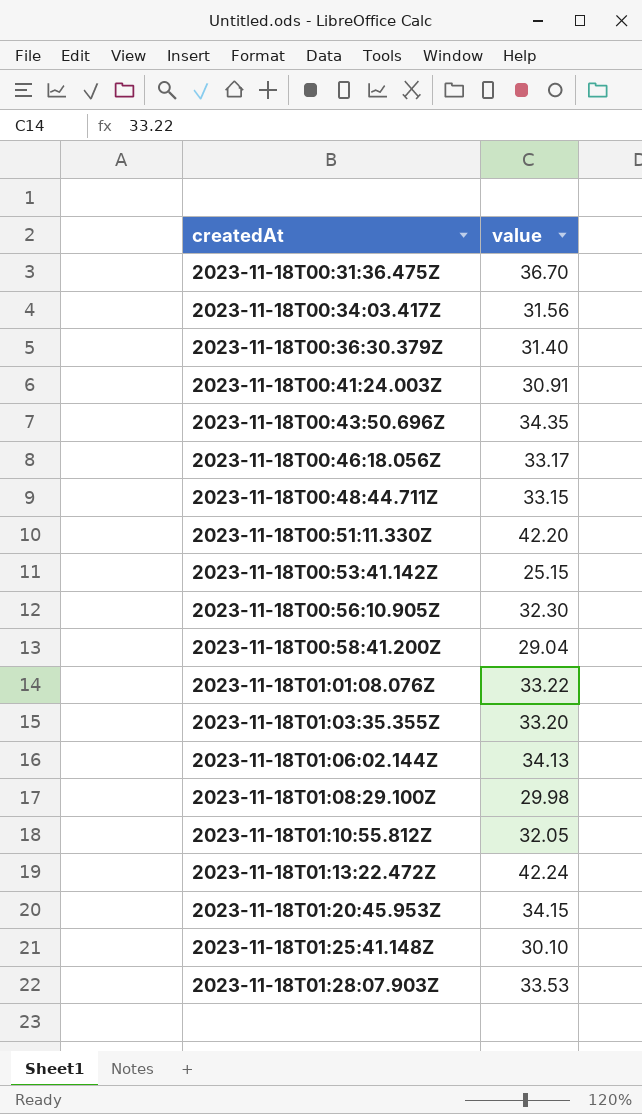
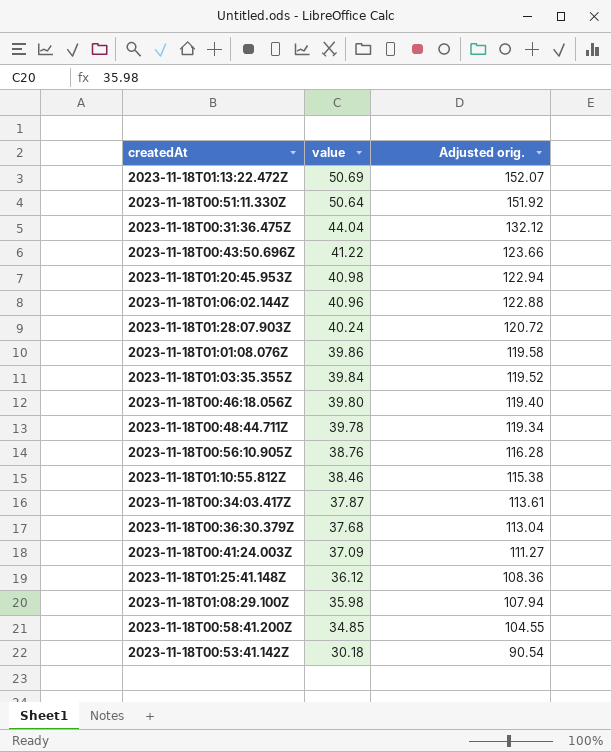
row order: createdAt ascending -> value descending
column Adjusted orig. | formula: none -> [value] * 3
2023-11-18T01:13:22.472Z | value: 42.24 -> 50.69
2023-11-18T00:51:11.330Z | value: 42.20 -> 50.64
2023-11-18T00:31:36.475Z | value: 36.70 -> 44.04
2023-11-18T00:43:50.696Z | value: 34.35 -> 41.22
2023-11-18T01:20:45.953Z | value: 34.15 -> 40.98
2023-11-18T01:06:02.144Z | value: 34.13 -> 40.96
2023-11-18T01:28:07.903Z | value: 33.53 -> 40.24
2023-11-18T01:01:08.076Z | value: 33.22 -> 39.86
2023-11-18T01:03:35.355Z | value: 33.20 -> 39.84
2023-11-18T00:46:18.056Z | value: 33.17 -> 39.80
2023-11-18T00:48:44.711Z | value: 33.15 -> 39.78
2023-11-18T00:56:10.905Z | value: 32.30 -> 38.76
2023-11-18T01:10:55.812Z | value: 32.05 -> 38.46
2023-11-18T00:34:03.417Z | value: 31.56 -> 37.87
2023-11-18T00:36:30.379Z | value: 31.40 -> 37.68
2023-11-18T00:41:24.003Z | value: 30.91 -> 37.09
2023-11-18T01:25:41.148Z | value: 30.10 -> 36.12
2023-11-18T01:08:29.100Z | value: 29.98 -> 35.98
2023-11-18T00:58:41.200Z | value: 29.04 -> 34.85
2023-11-18T00:53:41.142Z | value: 25.15 -> 30.18

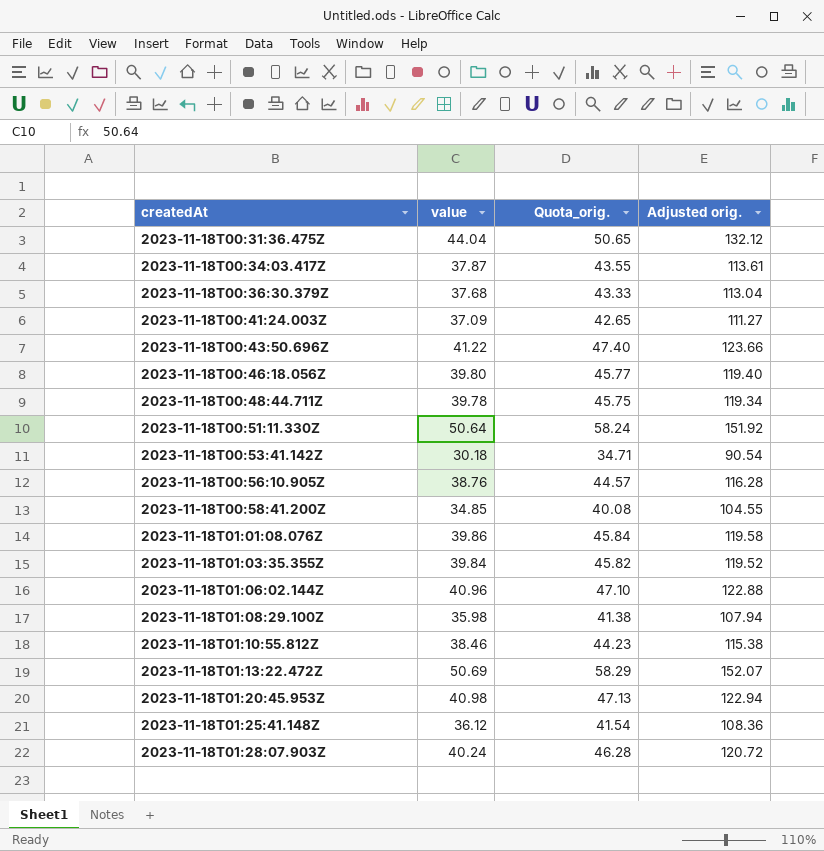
row order: value descending -> createdAt ascending
column Quota_orig. | formula: none -> [value] * 1.15

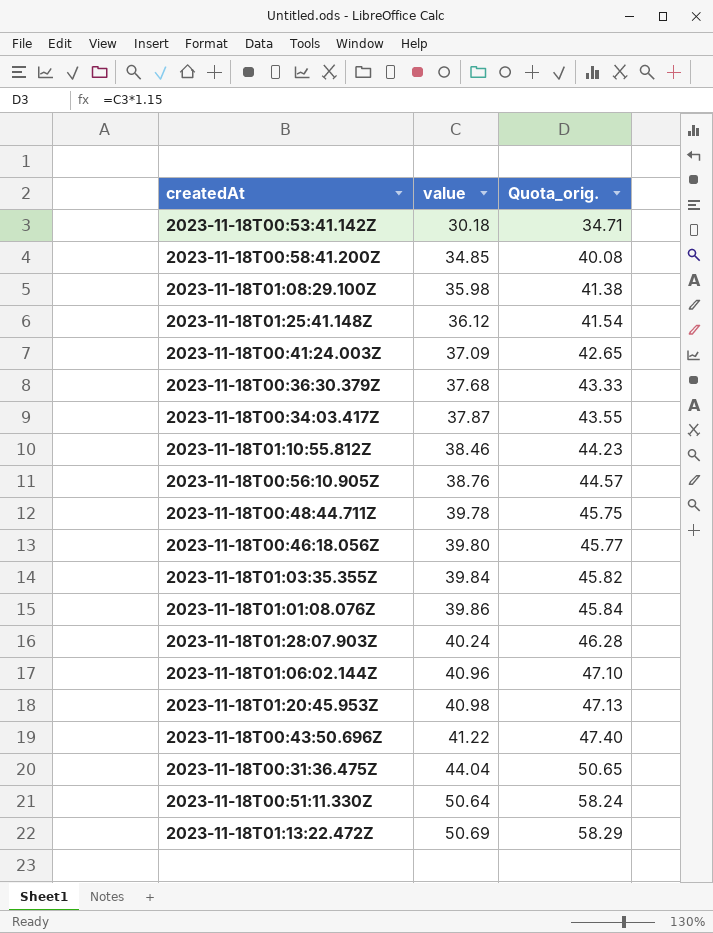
row order: createdAt ascending -> value ascending
column Adjusted orig. | formula: [value] * 3 -> none

